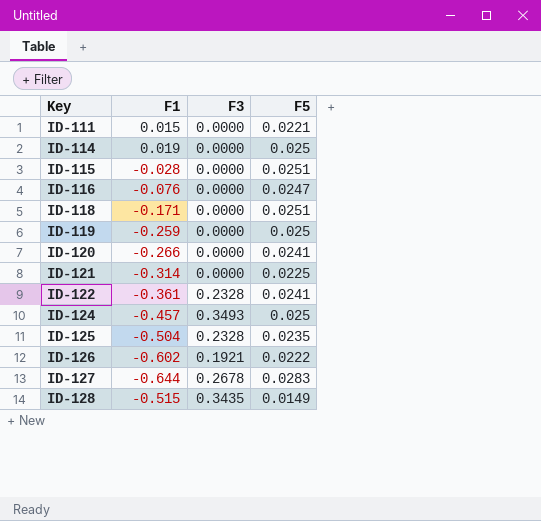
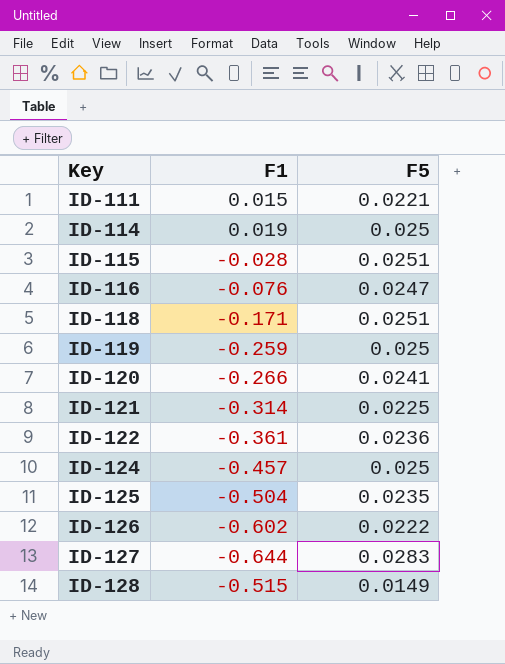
column F3 | position: 3 -> none
ID-122 | F5: 0.0241 -> 0.0236

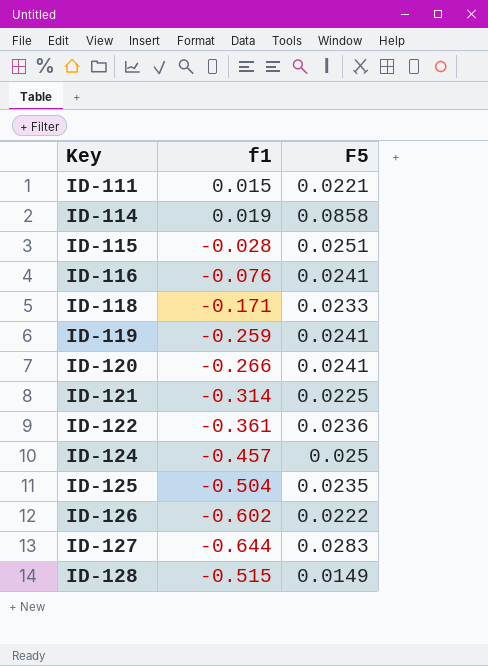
column name: F1 -> f1
ID-114 | F5: 0.025 -> 0.0858
ID-116 | F5: 0.0247 -> 0.0241
ID-118 | F5: 0.0251 -> 0.0233
ID-119 | F5: 0.025 -> 0.0241

